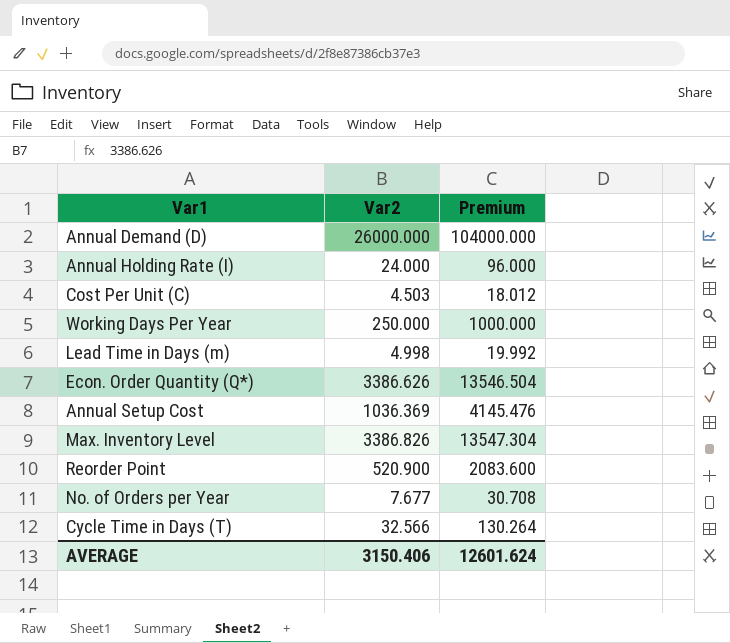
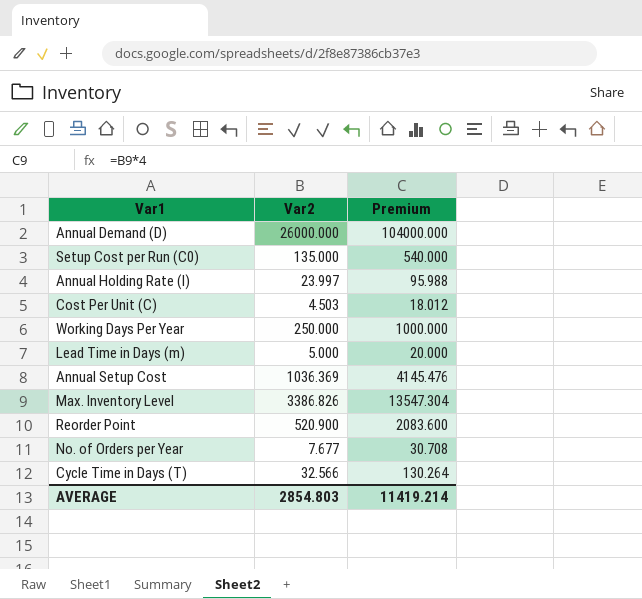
row Econ. Order Quantity (Q*): 3386.626 | 13546.504 -> none
row Setup Cost per Run (C0): none -> 135.000 | 540.000
Annual Holding Rate (I) | Var2: 24.000 -> 23.997
Annual Holding Rate (I) | Premium: 96.000 -> 95.988
Lead Time in Days (m) | Var2: 4.998 -> 5.000
Lead Time in Days (m) | Premium: 19.992 -> 20.000
AVERAGE | Var2: 3150.406 -> 2854.803
AVERAGE | Premium: 12601.624 -> 11419.214

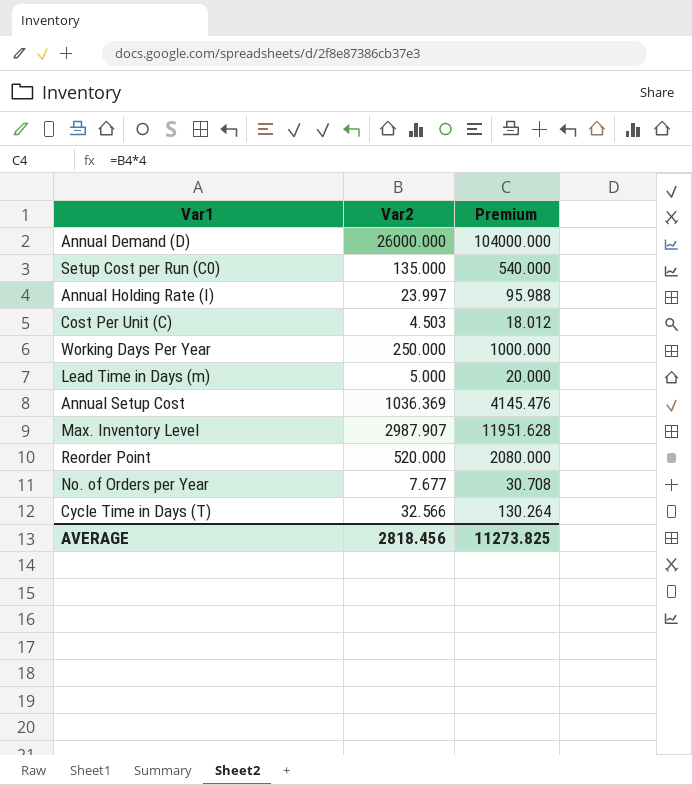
Max. Inventory Level | Var2: 3386.826 -> 2987.907
Max. Inventory Level | Premium: 13547.304 -> 11951.628
Reorder Point | Var2: 520.900 -> 520.000
Reorder Point | Premium: 2083.600 -> 2080.000
AVERAGE | Var2: 2854.803 -> 2818.456
AVERAGE | Premium: 11419.214 -> 11273.825

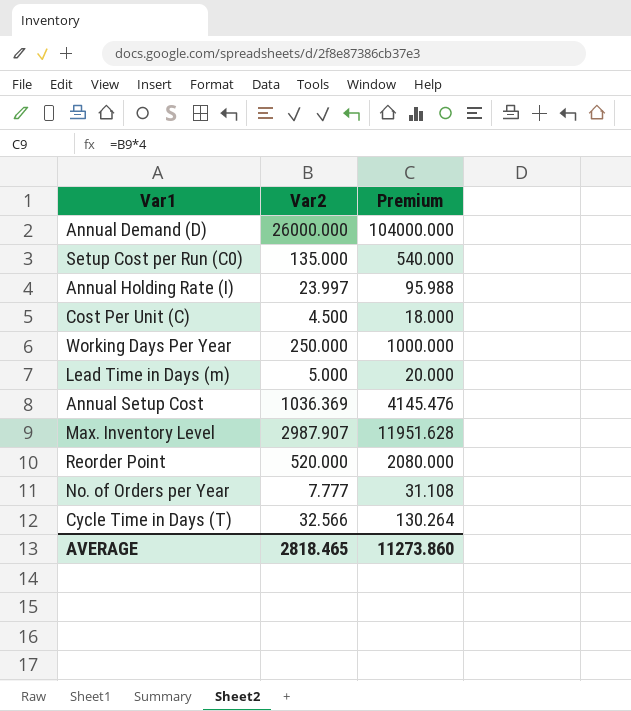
Cost Per Unit (C) | Var2: 4.503 -> 4.500
Cost Per Unit (C) | Premium: 18.012 -> 18.000
No. of Orders per Year | Var2: 7.677 -> 7.777
No. of Orders per Year | Premium: 30.708 -> 31.108
AVERAGE | Var2: 2818.456 -> 2818.465
AVERAGE | Premium: 11273.825 -> 11273.860

